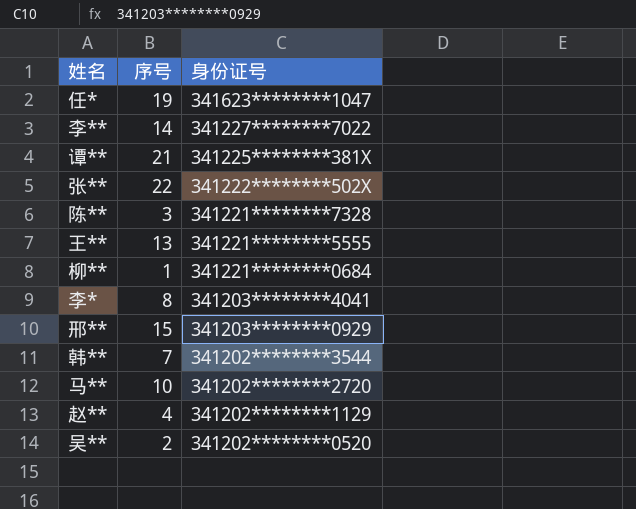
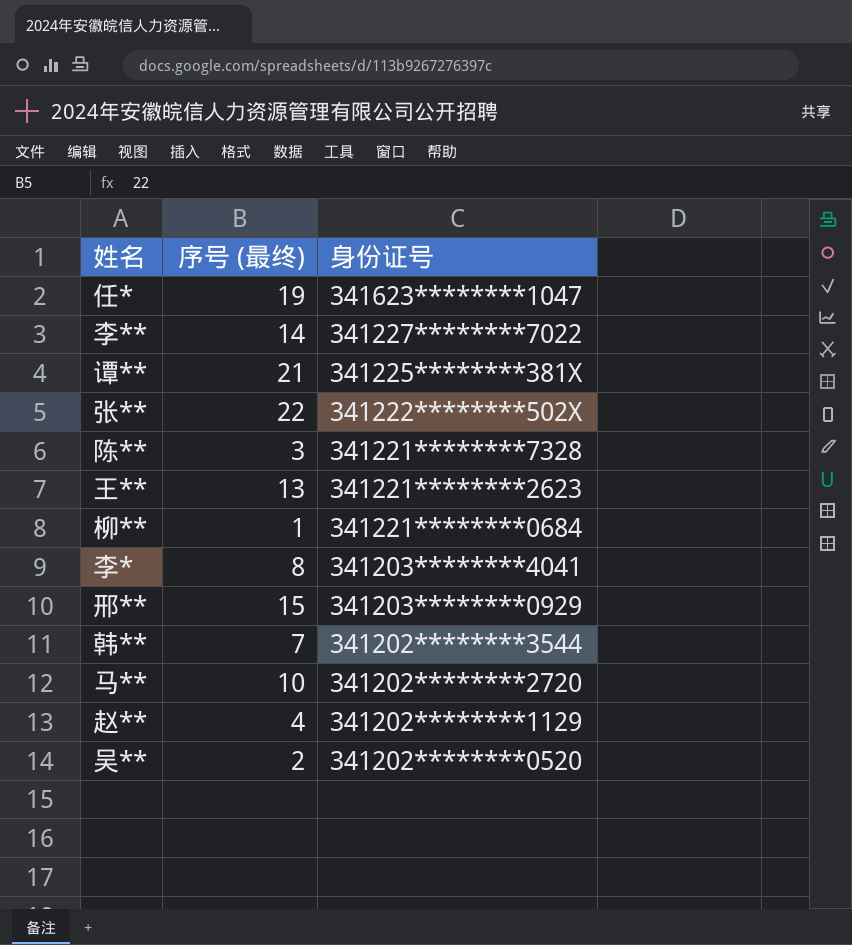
column name: 序号 -> 序号 (最终)
王** | 身份证号: 341221********5555 -> 341221********2623

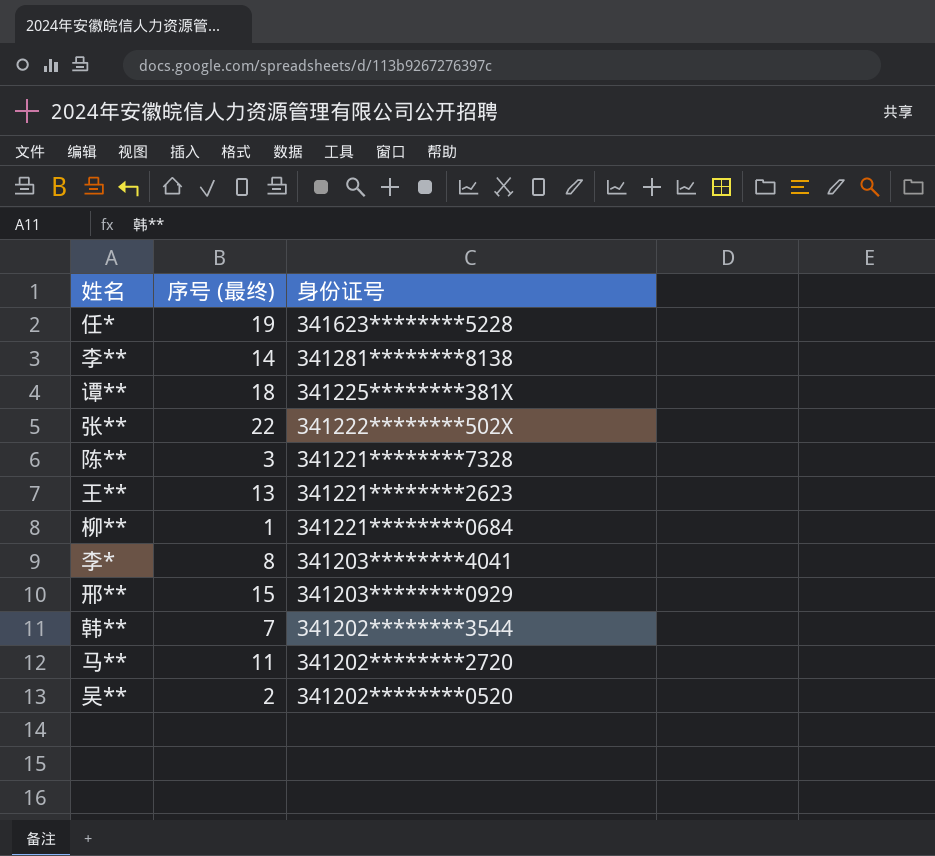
row 赵**: 4 | 341202********1129 -> none
任* | 身份证号: 341623********1047 -> 341623********5228
李** | 身份证号: 341227********7022 -> 341281********8138
谭** | 序号 (最终): 21 -> 18
马** | 序号 (最终): 10 -> 11

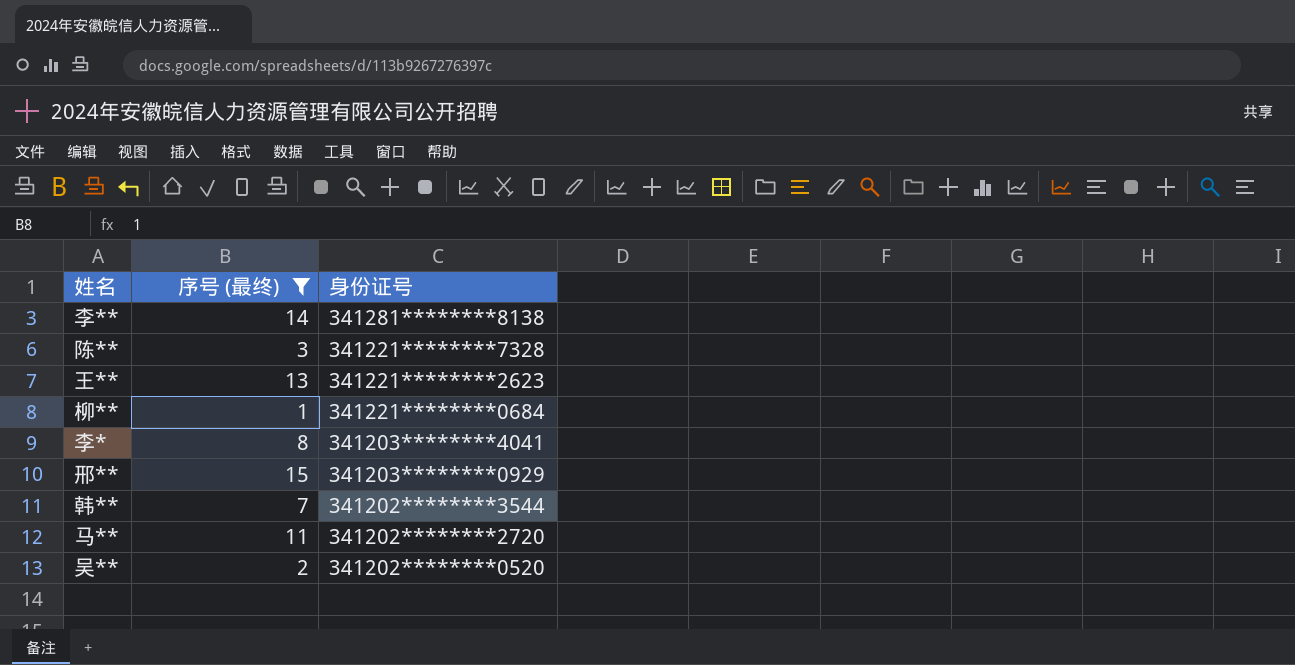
filter: none -> 序号 (最终) <= 15

